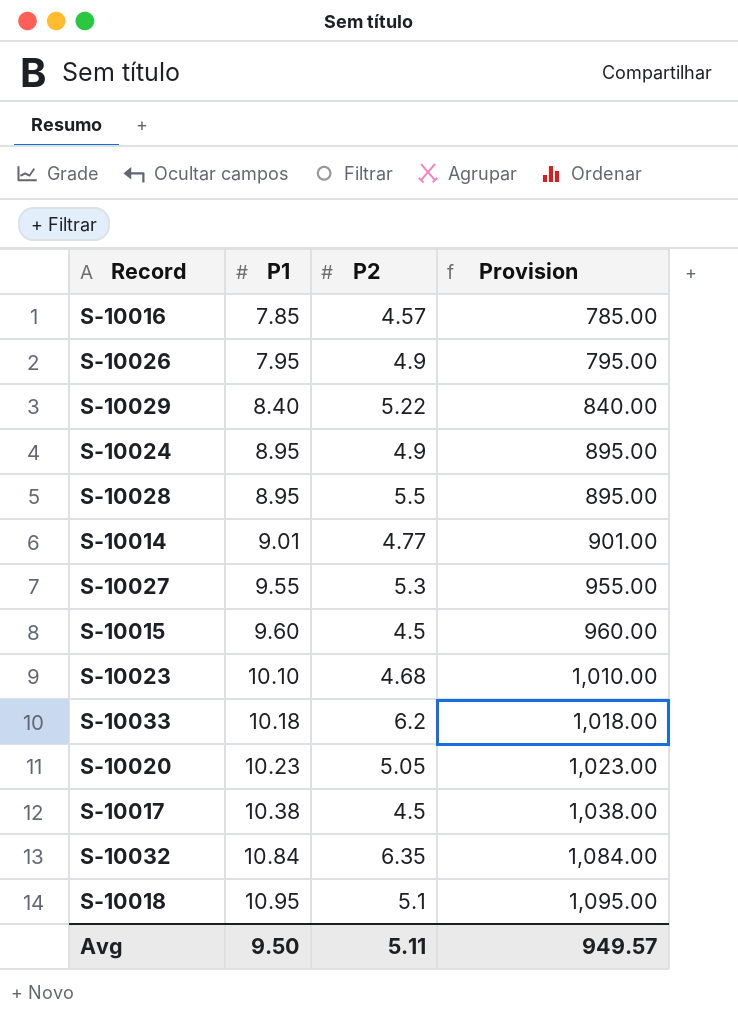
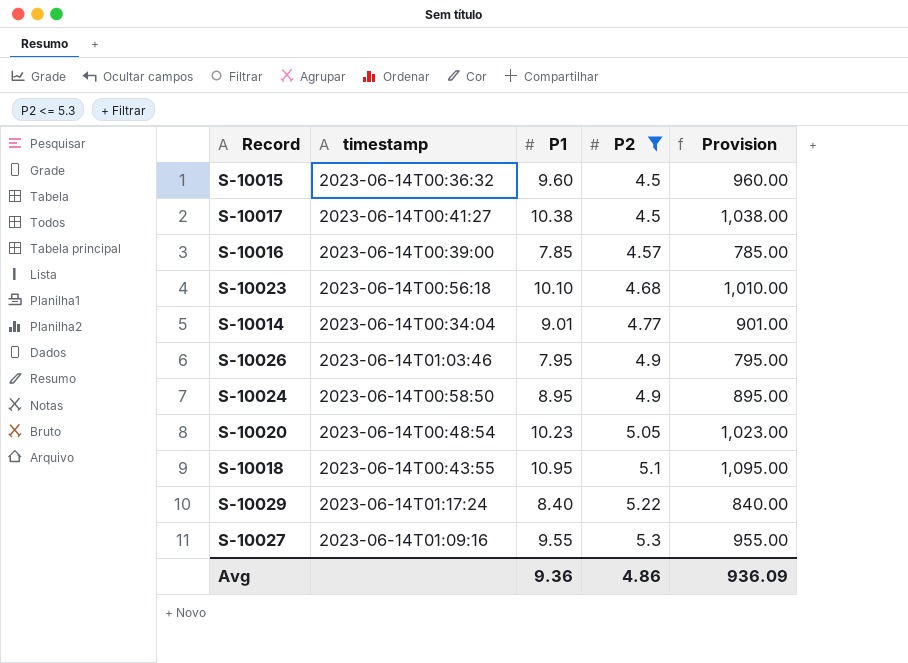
filter: none -> P2 <= 5.3
row order: P1 ascending -> P2 ascending
column timestamp | position: none -> 2
Avg | P1: 9.50 -> 9.36
Avg | P2: 5.11 -> 4.86
Avg | Provision: 949.57 -> 936.09

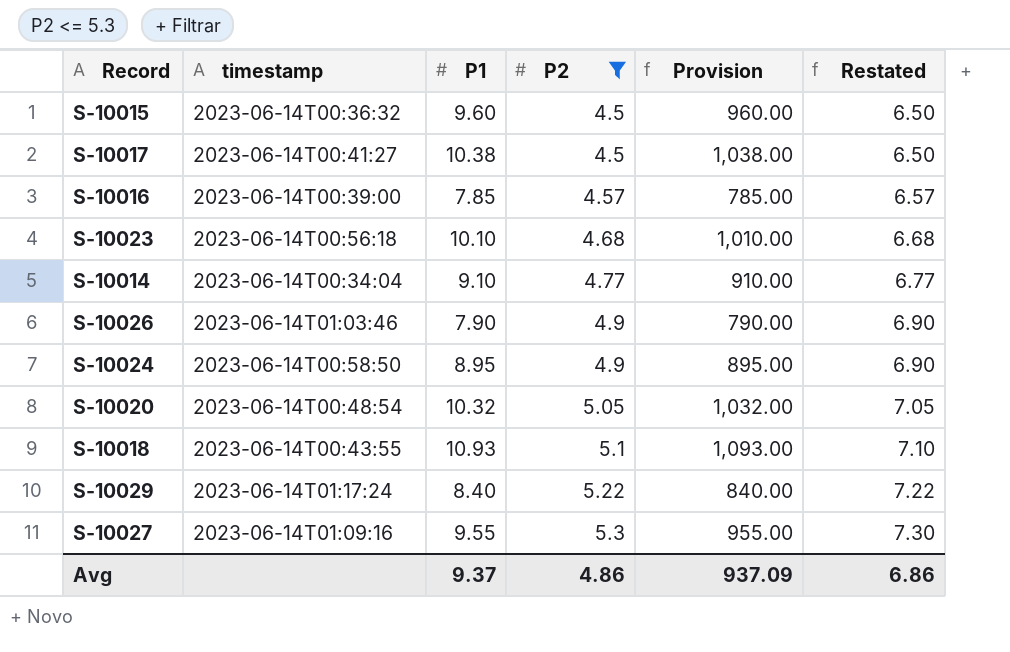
column Restated | formula: none -> [P2] + 2
S-10014 | P1: 9.01 -> 9.10
S-10014 | Provision: 901.00 -> 910.00
S-10026 | P1: 7.95 -> 7.90
S-10026 | Provision: 795.00 -> 790.00
S-10020 | P1: 10.23 -> 10.32
S-10020 | Provision: 1,023.00 -> 1,032.00
S-10018 | P1: 10.95 -> 10.93
S-10018 | Provision: 1,095.00 -> 1,093.00
Avg | P1: 9.36 -> 9.37
Avg | Provision: 936.09 -> 937.09

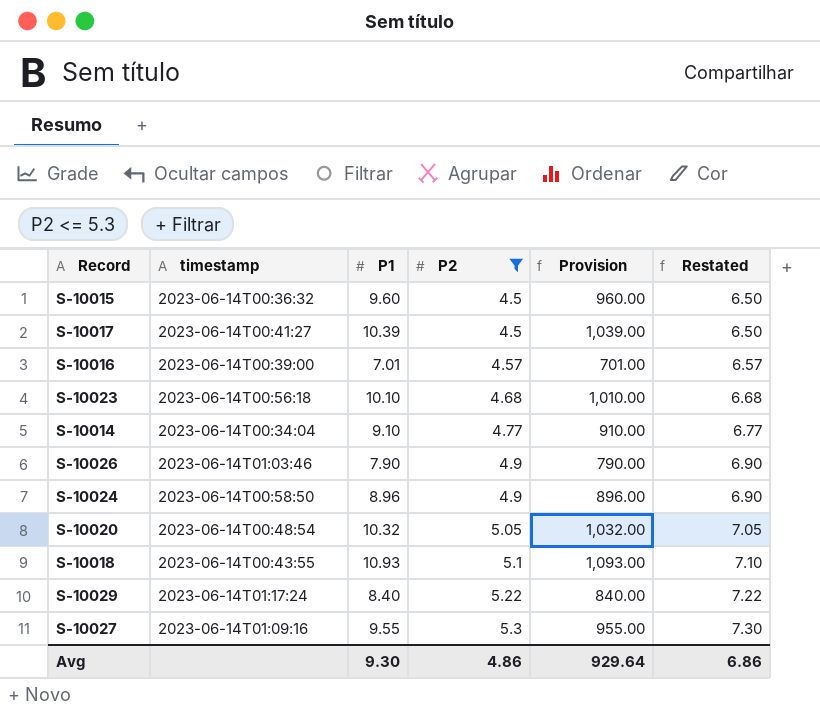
S-10017 | P1: 10.38 -> 10.39
S-10017 | Provision: 1,038.00 -> 1,039.00
S-10016 | P1: 7.85 -> 7.01
S-10016 | Provision: 785.00 -> 701.00
S-10024 | P1: 8.95 -> 8.96
S-10024 | Provision: 895.00 -> 896.00
Avg | P1: 9.37 -> 9.30
Avg | Provision: 937.09 -> 929.64

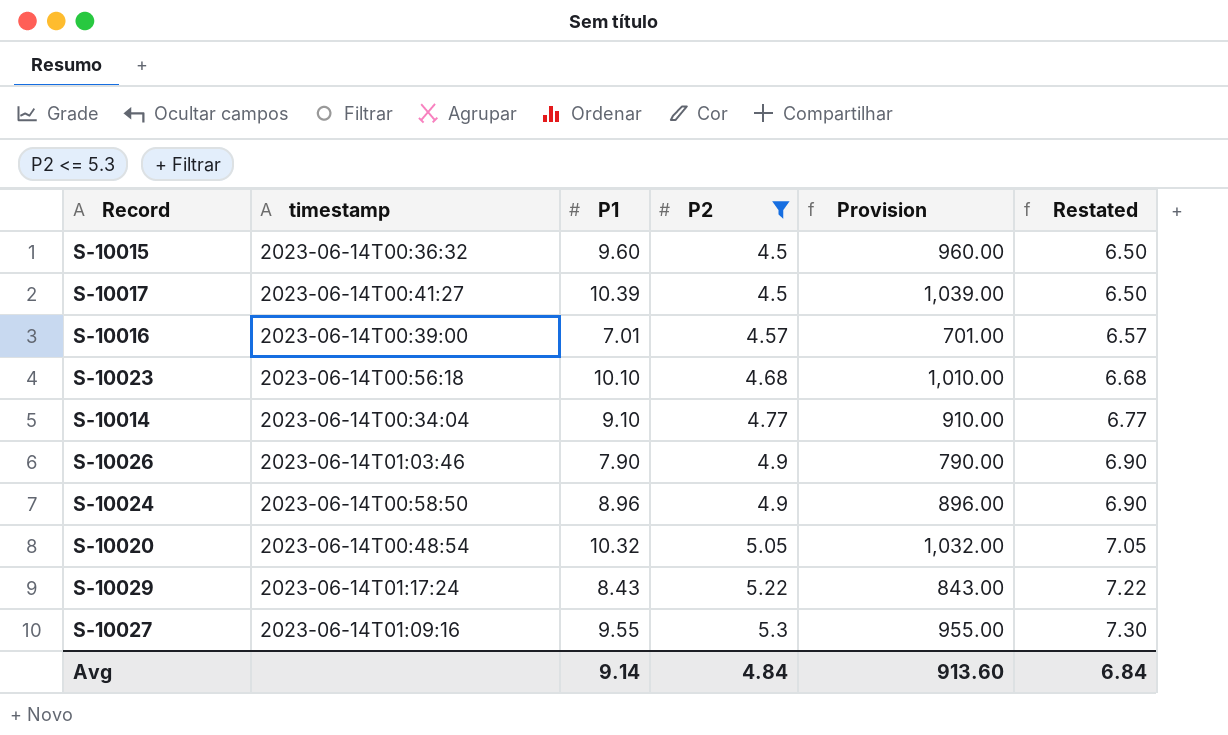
row S-10018: 2023-06-14T00:43:55 | 10.93 | 5.1 | 1,093.00 | 7.10 -> none
S-10029 | P1: 8.40 -> 8.43
S-10029 | Provision: 840.00 -> 843.00
Avg | P1: 9.30 -> 9.14
Avg | P2: 4.86 -> 4.84
Avg | Provision: 929.64 -> 913.60
Avg | Restated: 6.86 -> 6.84

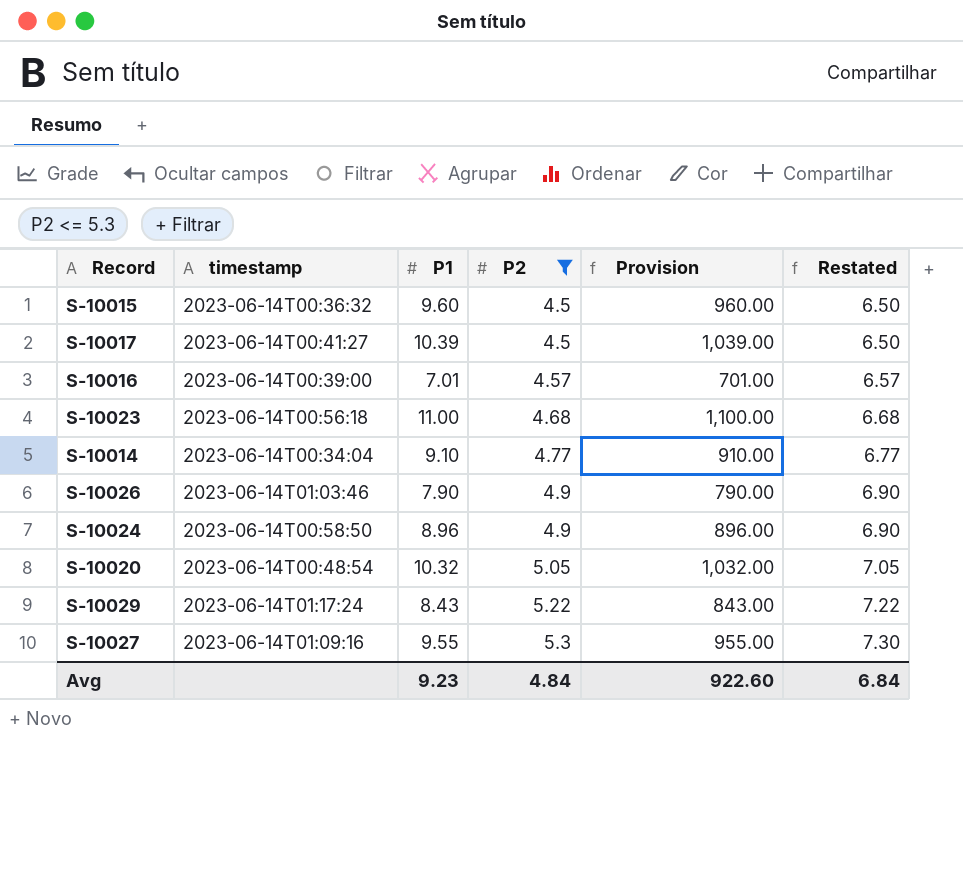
S-10023 | P1: 10.10 -> 11.00
S-10023 | Provision: 1,010.00 -> 1,100.00
Avg | P1: 9.14 -> 9.23
Avg | Provision: 913.60 -> 922.60

